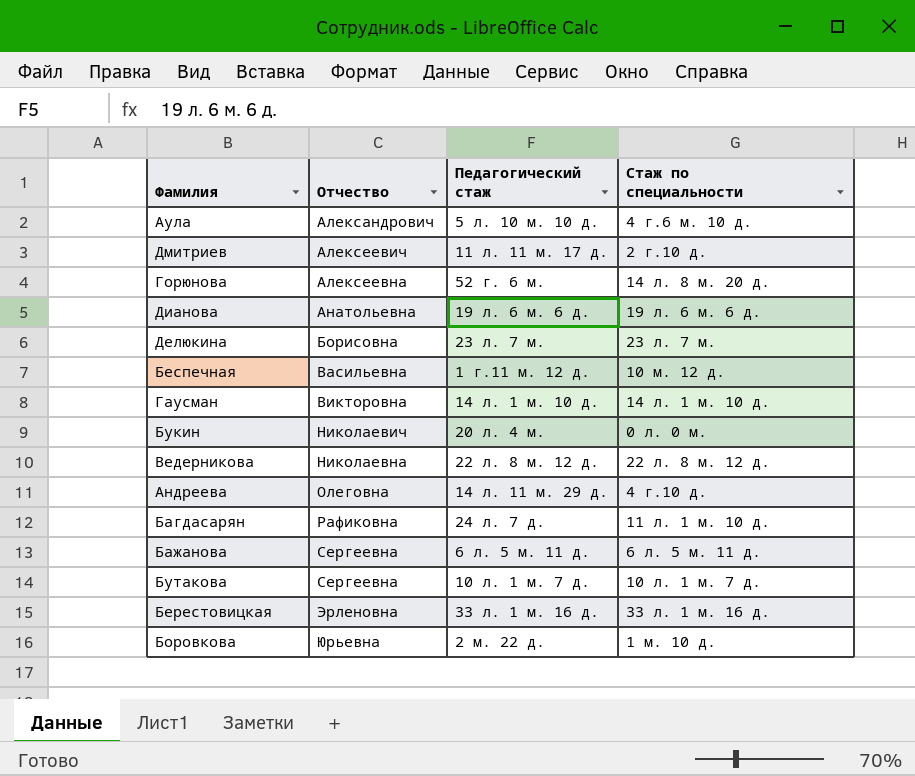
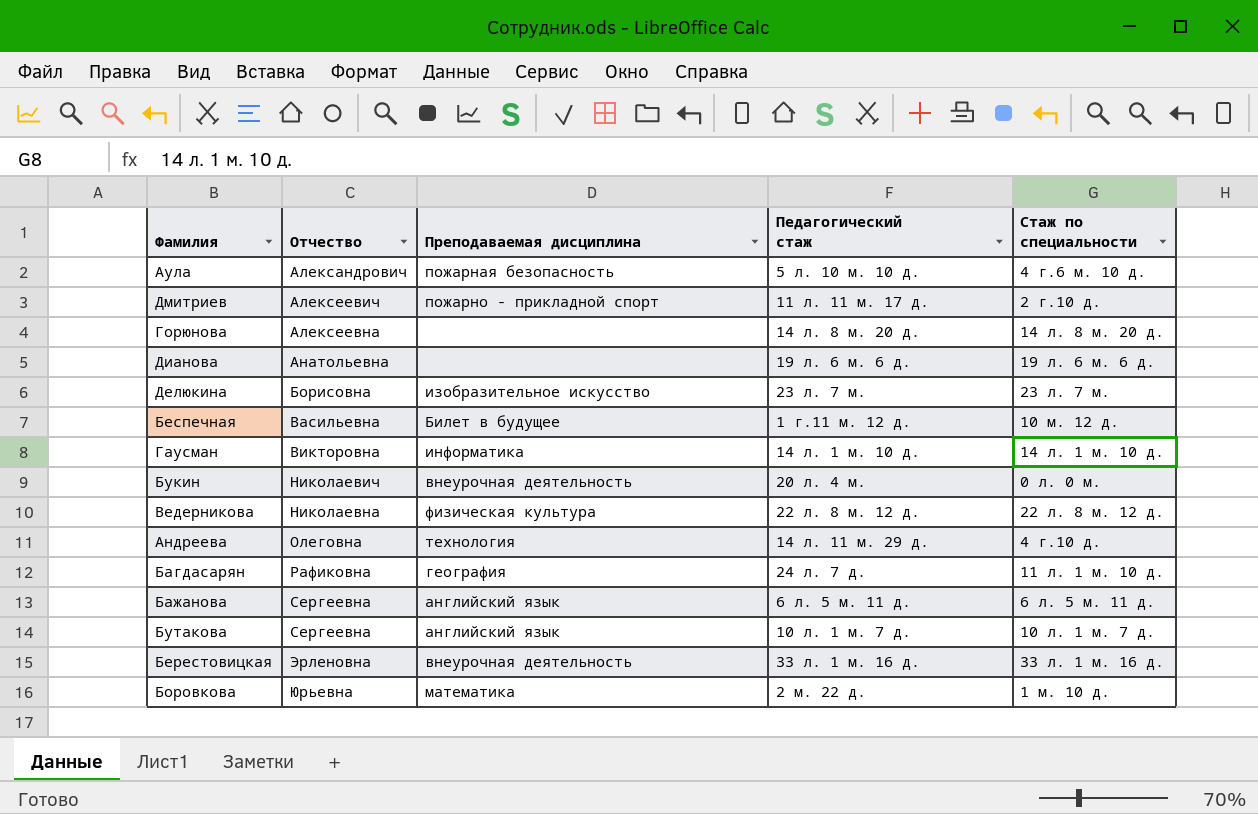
column Преподаваемая дисциплина | position: none -> 3
Горюнова | Педагогический стаж: 52 г. 6 м. -> 14 л. 8 м. 20 д.

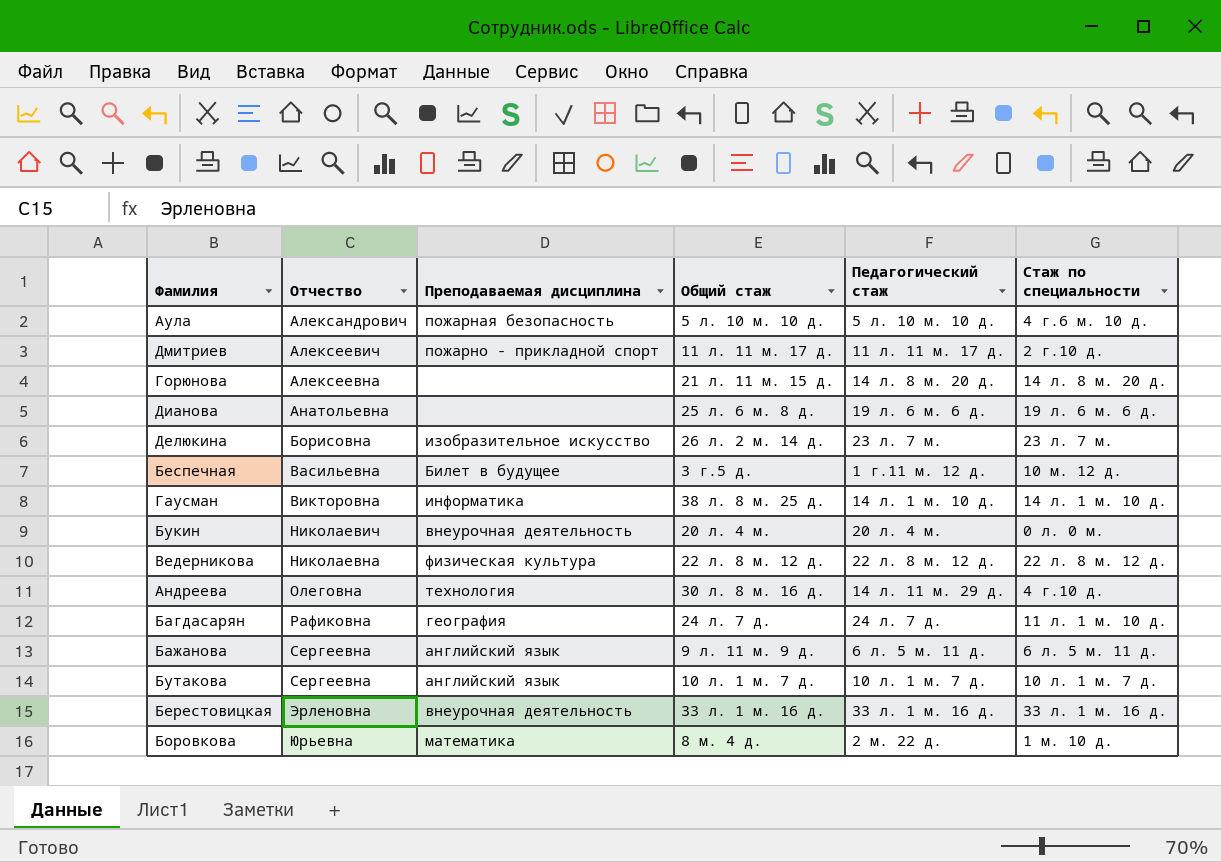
column Общий стаж | position: none -> 4

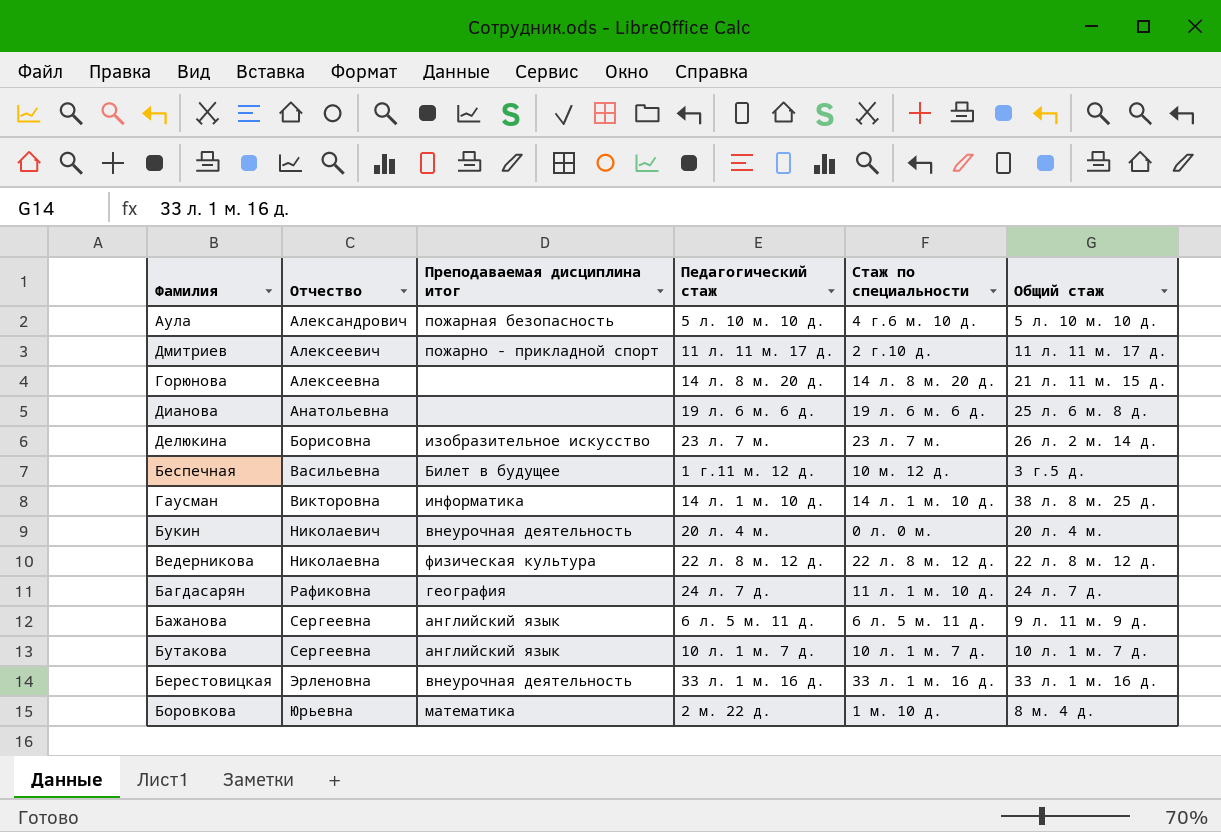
column name: Преподаваемая дисциплина -> Преподаваемая дисциплина итог
column Общий стаж | position: 4 -> 6
row Андреева: Олеговна | технология | 30 л. 8 м. 16 д. | 14 л. 11 м. 29 д. | 4 г.10 д. -> none

